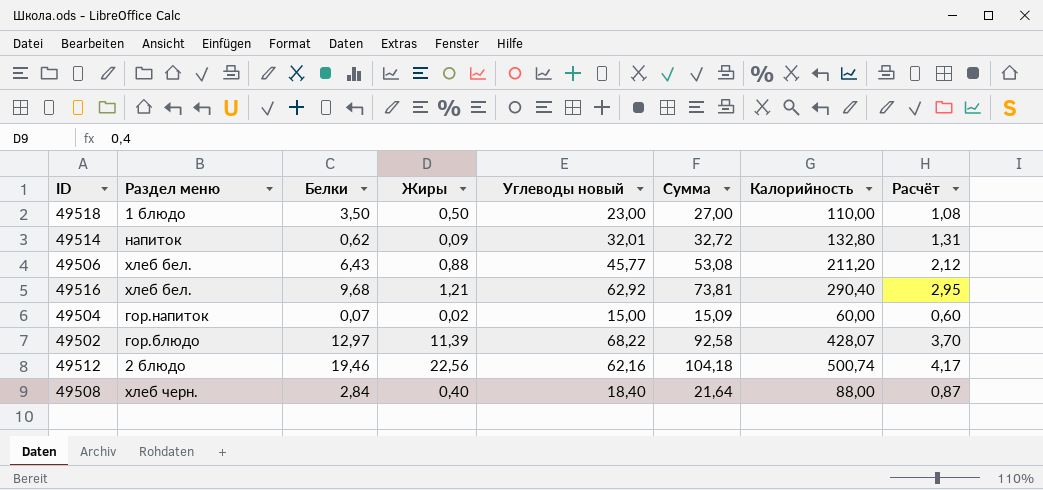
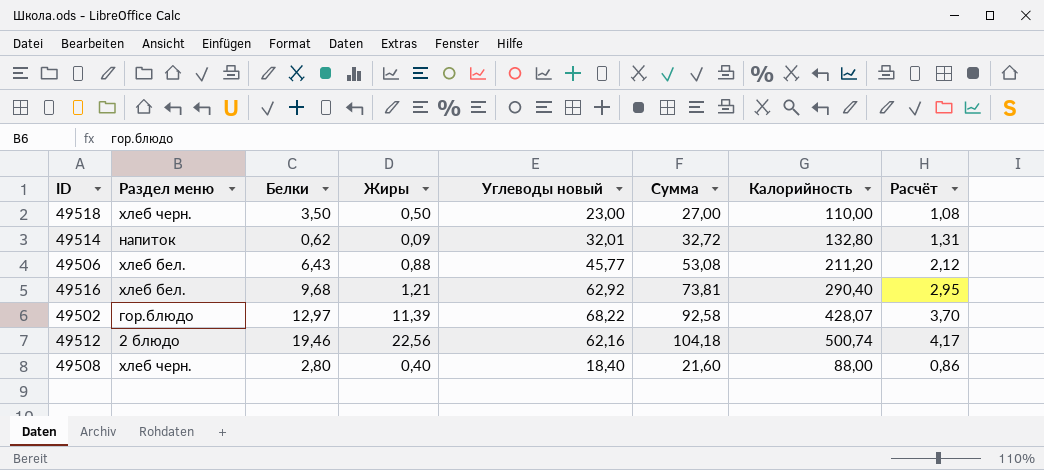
row 49504: гор.напиток | 0,07 | 0,02 | 15,00 | 15,09 | 60,00 | 0,60 -> none
49518 | Раздел меню: 1 блюдо -> хлеб черн.
49508 | Белки: 2,84 -> 2,80
49508 | Сумма: 21,64 -> 21,60
49508 | Расчёт: 0,87 -> 0,86

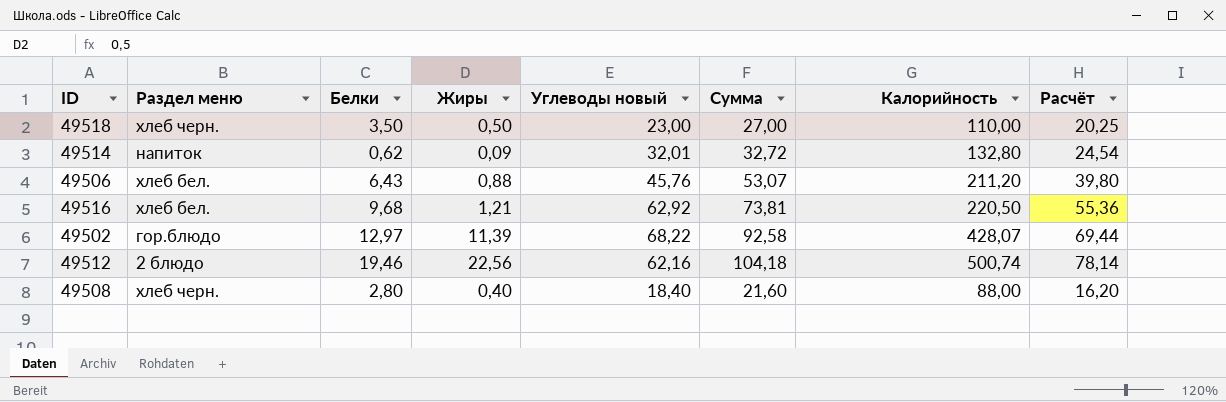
column Расчёт | formula: [Сумма] * 0,04 -> [Сумма] * 0,75
49506 | Углеводы новый: 45,77 -> 45,76
49506 | Сумма: 53,08 -> 53,07
49516 | Калорийность: 290,40 -> 220,50

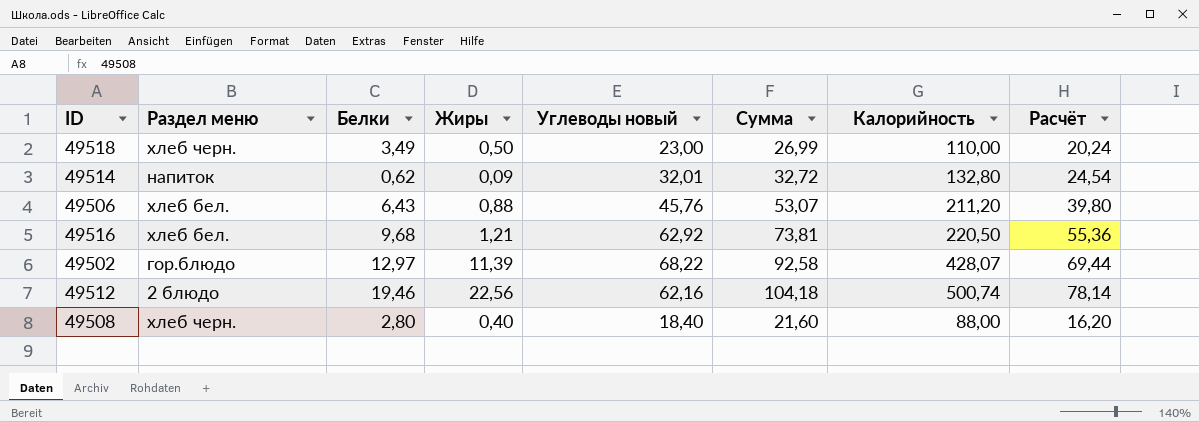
49518 | Белки: 3,50 -> 3,49
49518 | Сумма: 27,00 -> 26,99
49518 | Расчёт: 20,25 -> 20,24

